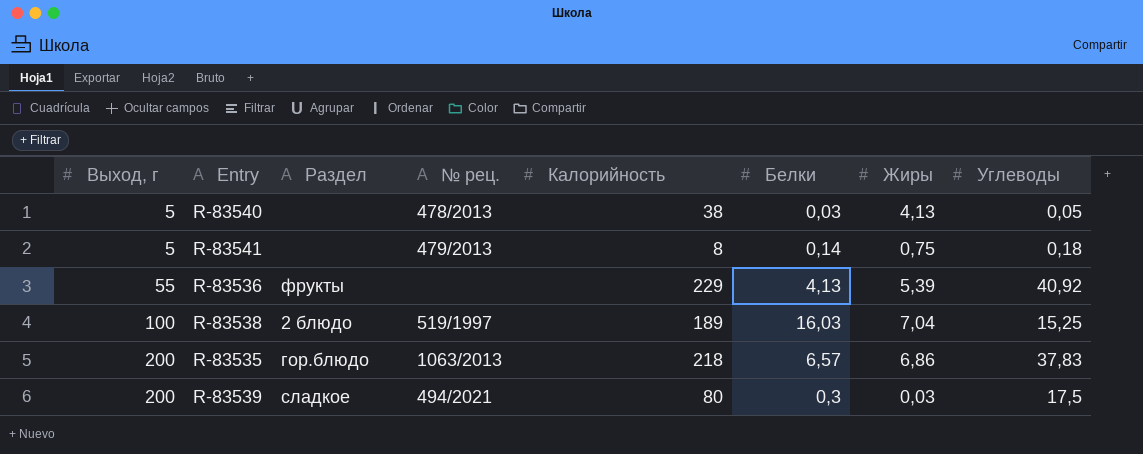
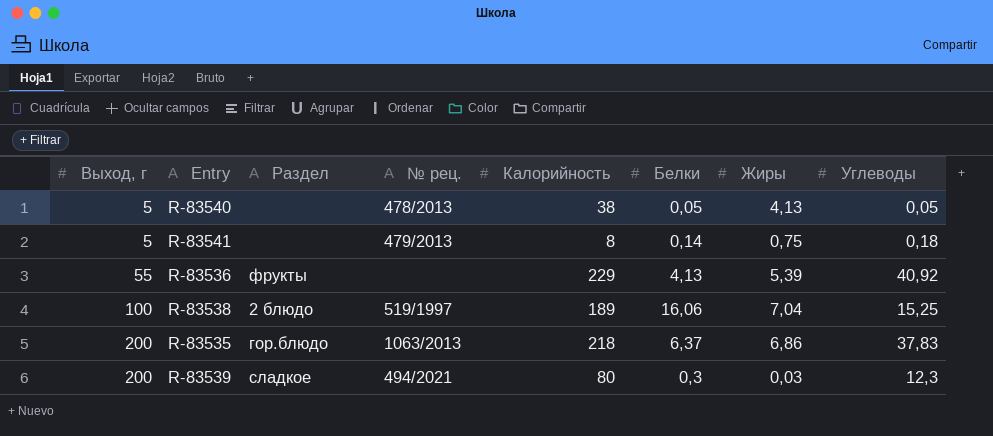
R-83540 | Белки: 0,03 -> 0,05
R-83538 | Белки: 16,03 -> 16,06
R-83535 | Белки: 6,57 -> 6,37
R-83539 | Углеводы: 17,5 -> 12,3

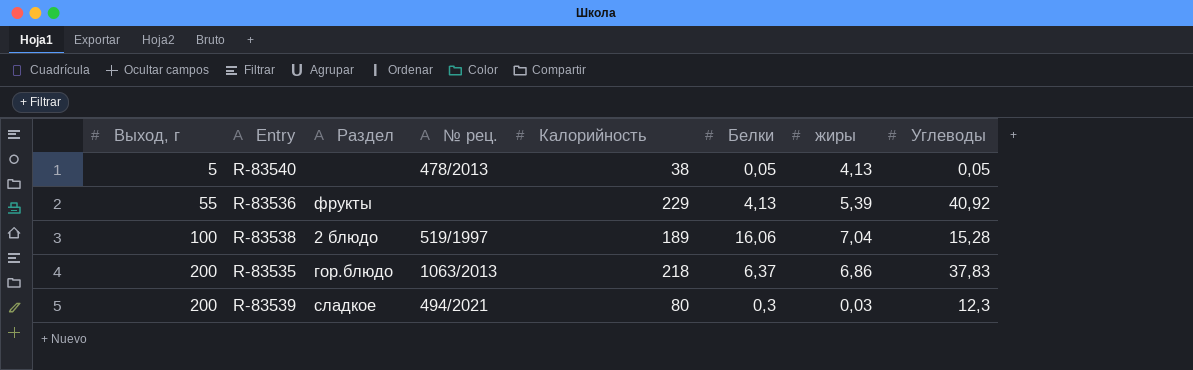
column name: Жиры -> жиры
row R-83541: 5 | none | 479/2013 | 8 | 0,14 | 0,75 | 0,18 -> none
R-83538 | Углеводы: 15,25 -> 15,28

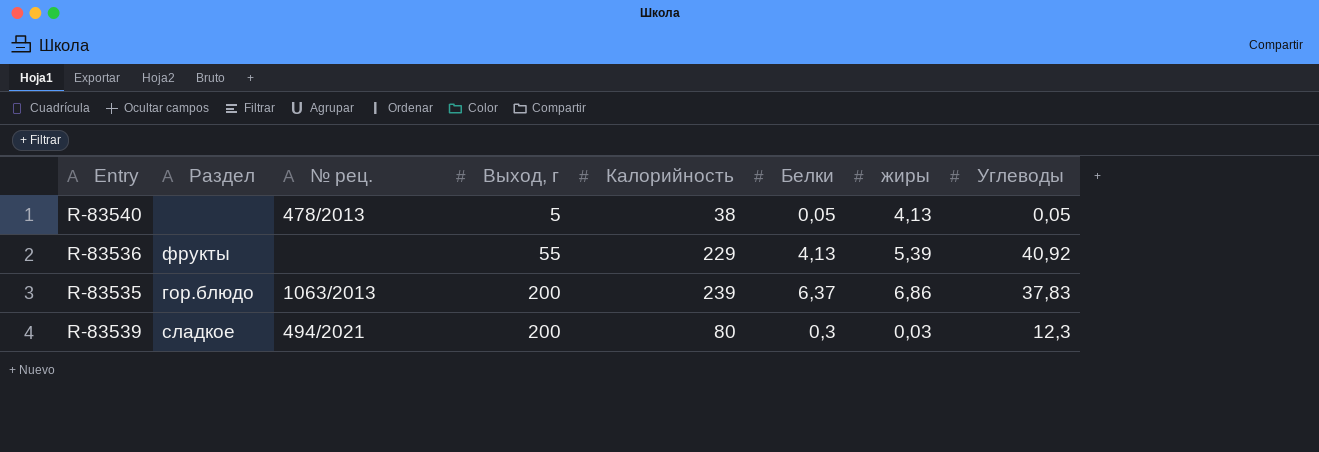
column Выход, г | position: 1 -> 4
row R-83538: 100 | 2 блюдо | 519/1997 | 189 | 16,06 | 7,04 | 15,28 -> none
R-83535 | Калорийность: 218 -> 239

